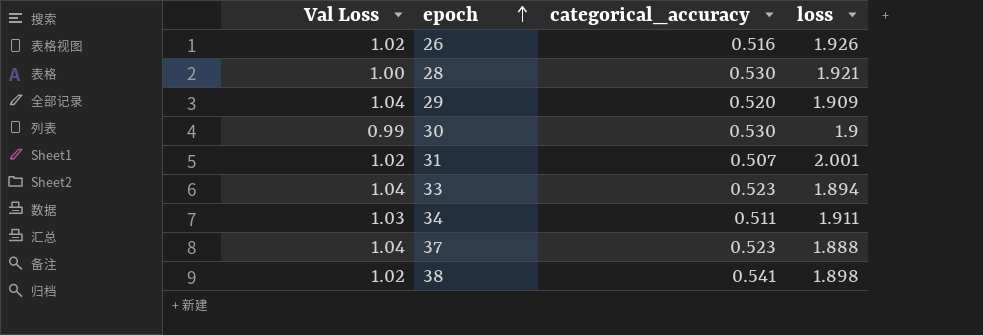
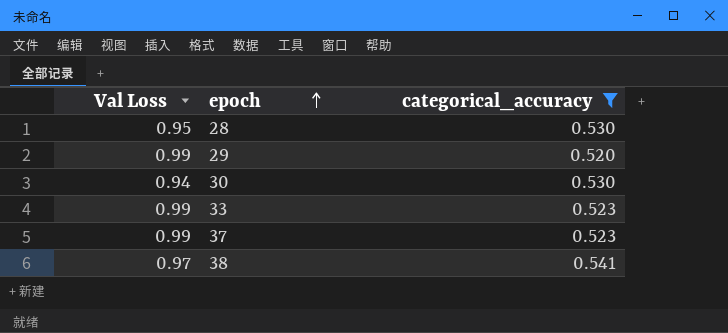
filter: none -> categorical_accuracy >= 0.520
column loss | position: 4 -> none
28 | Val Loss: 1.00 -> 0.95
29 | Val Loss: 1.04 -> 0.99
30 | Val Loss: 0.99 -> 0.94
33 | Val Loss: 1.04 -> 0.99
37 | Val Loss: 1.04 -> 0.99
38 | Val Loss: 1.02 -> 0.97

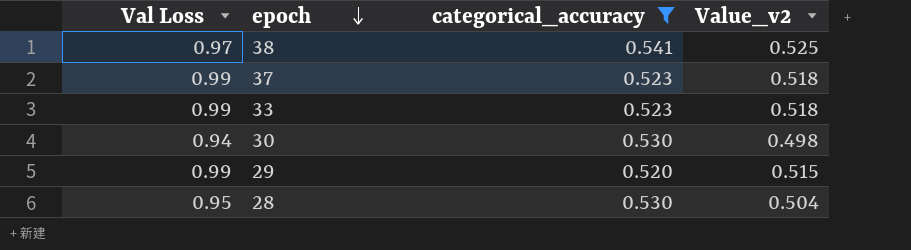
row order: epoch ascending -> epoch descending
column Value_v2 | formula: none -> [Val Loss] * [categorical_accuracy]

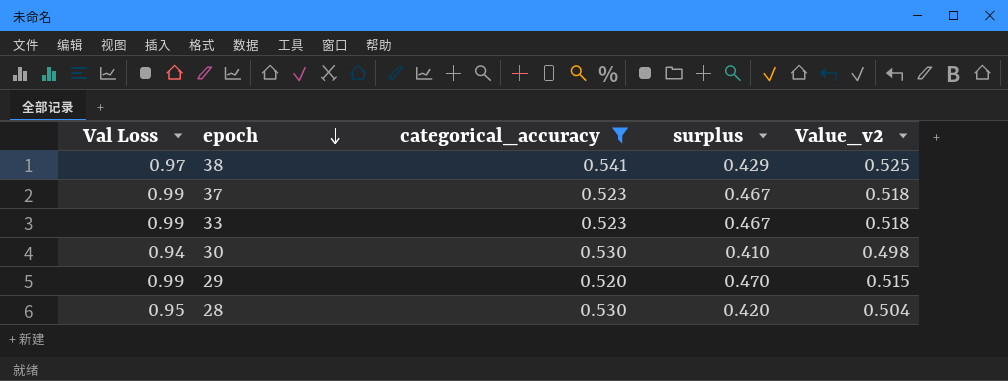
column surplus | formula: none -> [Val Loss] - [categorical_accuracy]

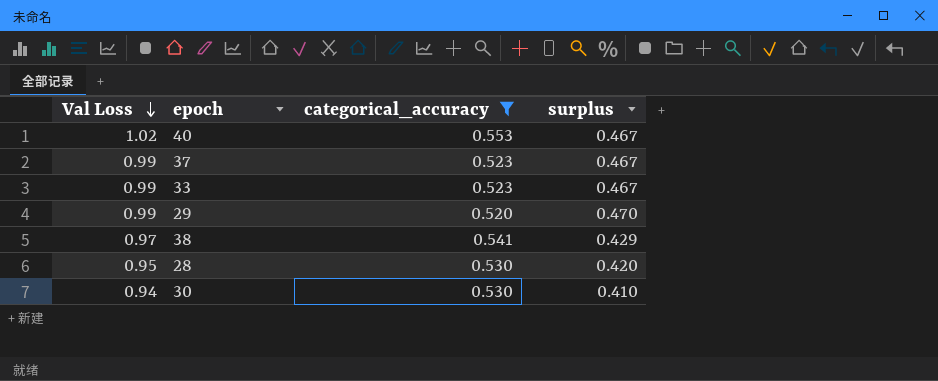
row order: epoch descending -> Val Loss descending
column Value_v2 | formula: [Val Loss] * [categorical_accuracy] -> none
row 40: none -> 1.02 | 0.553 | 0.467

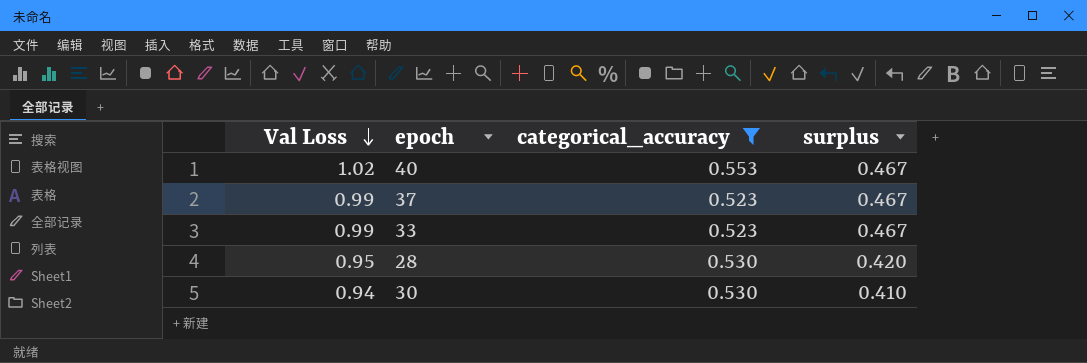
row 29: 0.99 | 0.520 | 0.470 -> none
row 38: 0.97 | 0.541 | 0.429 -> none

